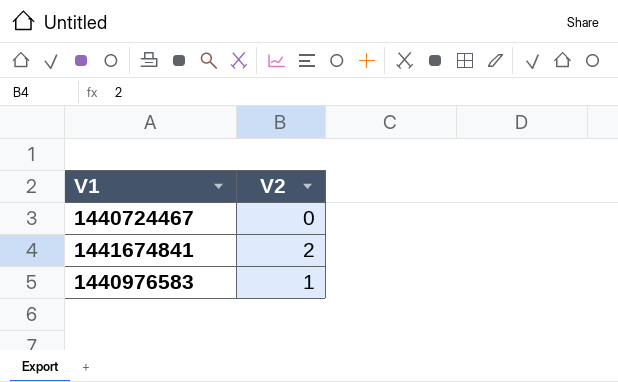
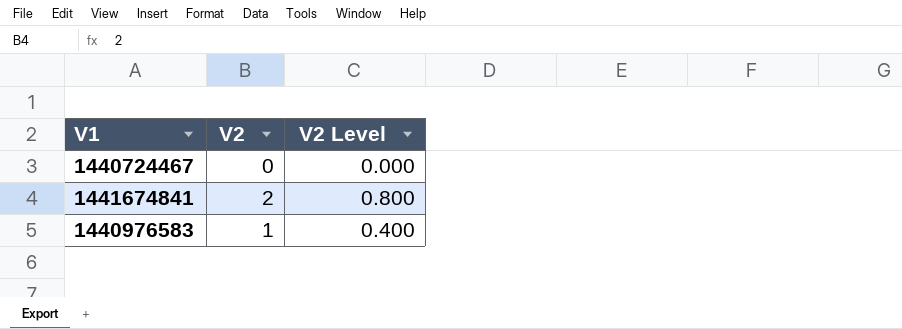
column V2 Level | formula: none -> [V2] * 0.4

